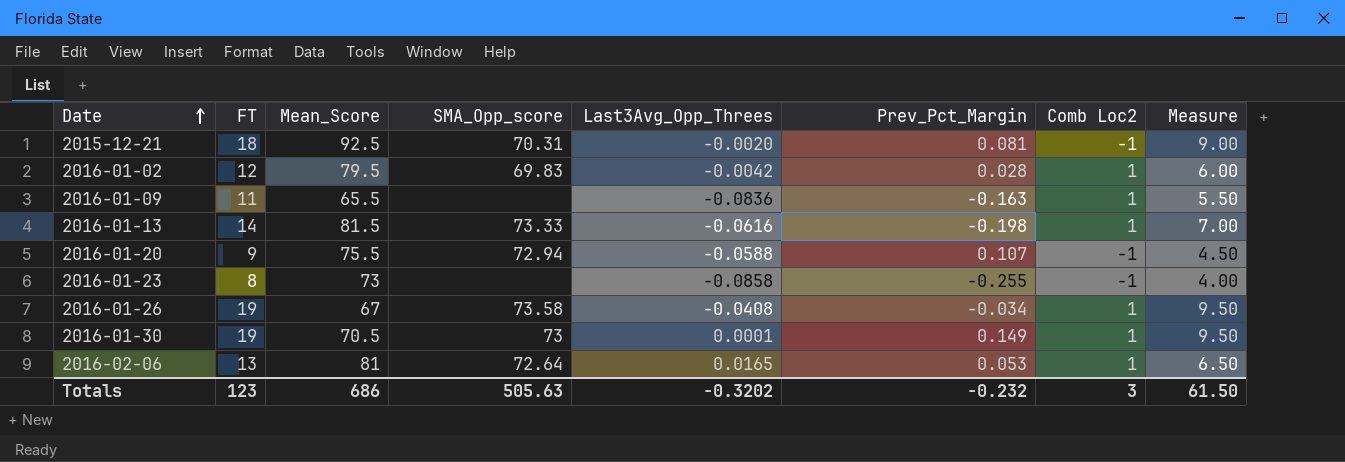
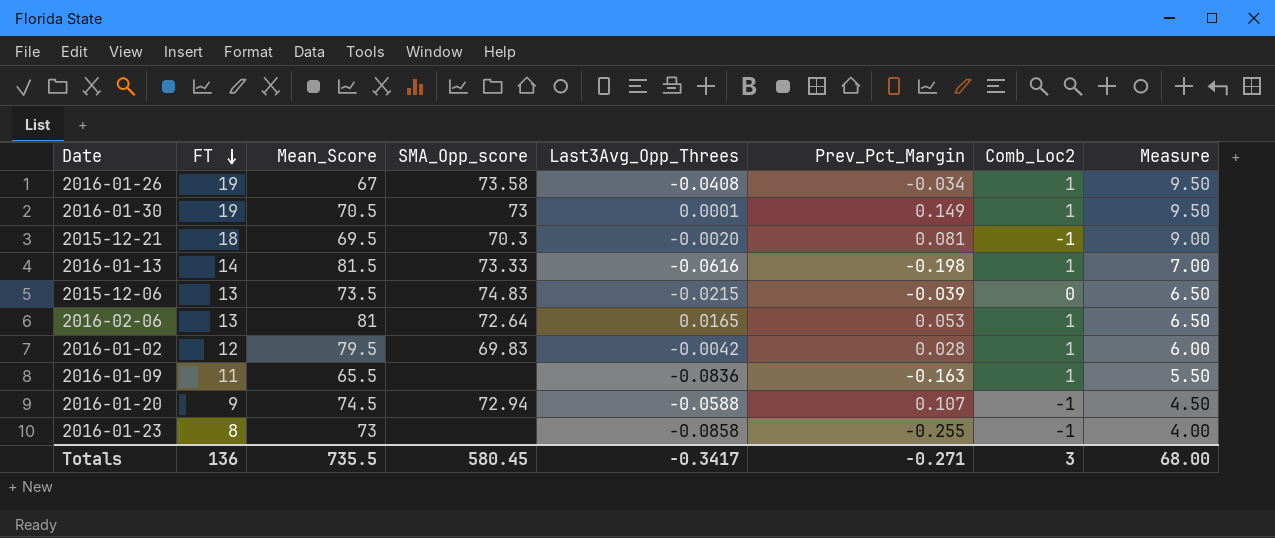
row order: Date ascending -> FT descending
column name: Comb Loc2 -> Comb_Loc2
2015-12-21 | Mean_Score: 92.5 -> 69.5
2015-12-21 | SMA_Opp_score: 70.31 -> 70.3
row 2015-12-06: none -> 13 | 73.5 | 74.83 | -0.0215 | -0.039 | 0 | 6.50
2016-01-20 | Mean_Score: 75.5 -> 74.5
Totals | FT: 123 -> 136
Totals | Mean_Score: 686 -> 735.5
Totals | SMA_Opp_score: 505.63 -> 580.45
Totals | Last3Avg_Opp_Threes: -0.3202 -> -0.3417
Totals | Prev_Pct_Margin: -0.232 -> -0.271
Totals | Measure: 61.50 -> 68.00

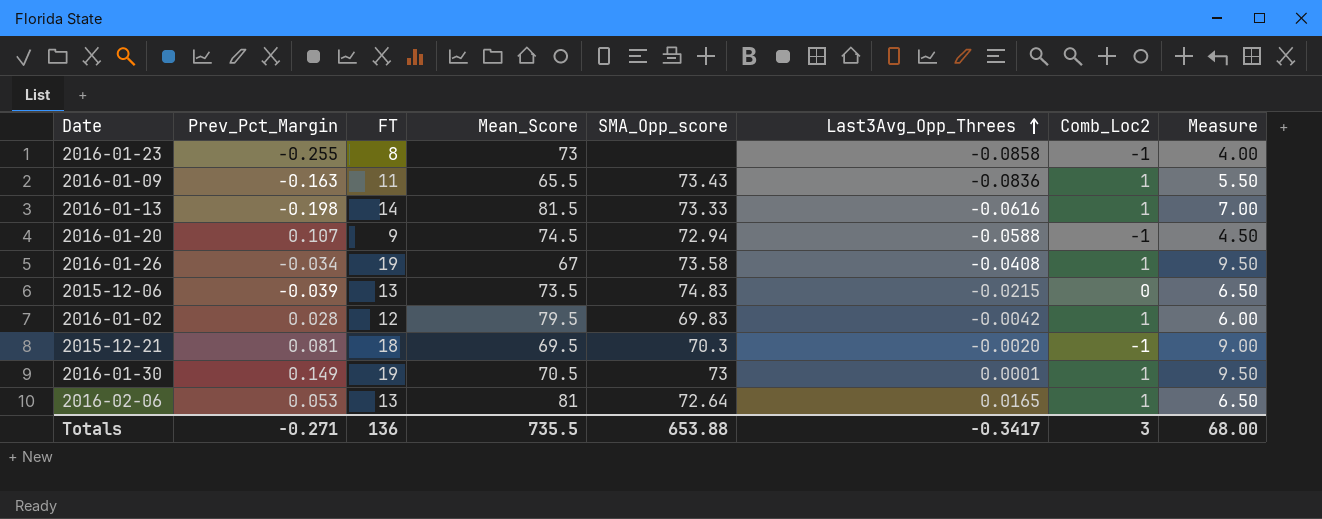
row order: FT descending -> Last3Avg_Opp_Threes ascending
column Prev_Pct_Margin | position: 6 -> 2
2016-01-09 | SMA_Opp_score: none -> 73.43
Totals | SMA_Opp_score: 580.45 -> 653.88

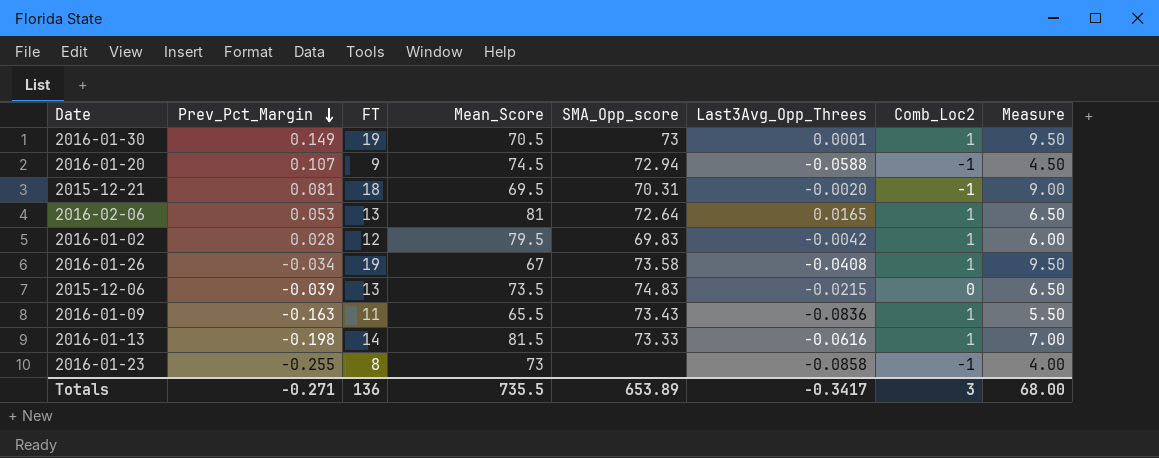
row order: Last3Avg_Opp_Threes ascending -> Prev_Pct_Margin descending
2015-12-21 | SMA_Opp_score: 70.3 -> 70.31
Totals | SMA_Opp_score: 653.88 -> 653.89

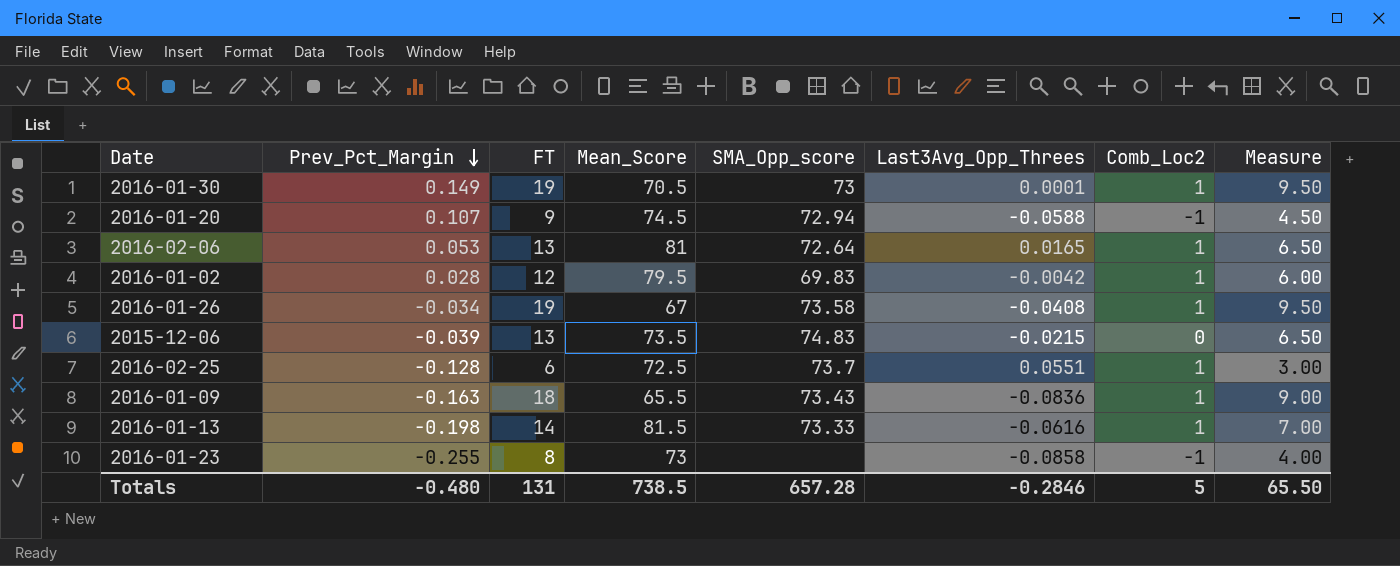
row 2015-12-21: 0.081 | 18 | 69.5 | 70.31 | -0.0020 | -1 | 9.00 -> none
row 2016-02-25: none -> -0.128 | 6 | 72.5 | 73.7 | 0.0551 | 1 | 3.00
2016-01-09 | FT: 11 -> 18
2016-01-09 | Measure: 5.50 -> 9.00
Totals | Prev_Pct_Margin: -0.271 -> -0.480
Totals | FT: 136 -> 131
Totals | Mean_Score: 735.5 -> 738.5
Totals | SMA_Opp_score: 653.89 -> 657.28
Totals | Last3Avg_Opp_Threes: -0.3417 -> -0.2846
Totals | Comb_Loc2: 3 -> 5
Totals | Measure: 68.00 -> 65.50

